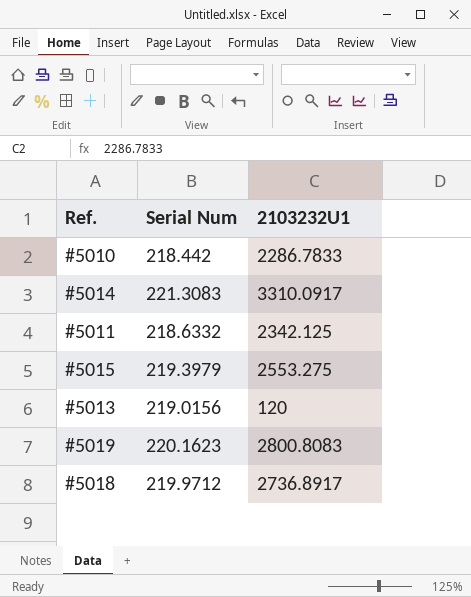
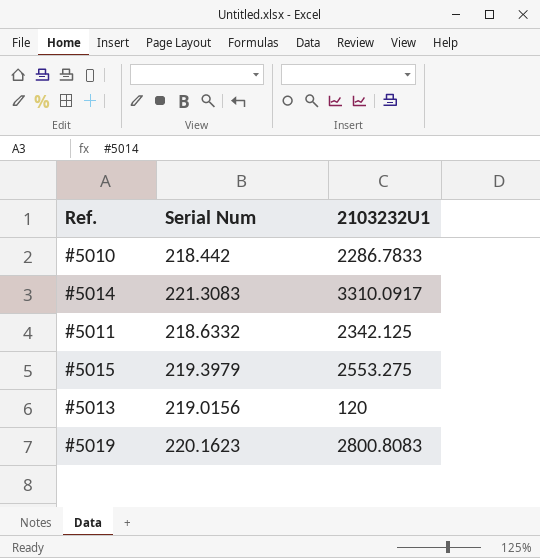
row #5018: 219.9712 | 2736.8917 -> none

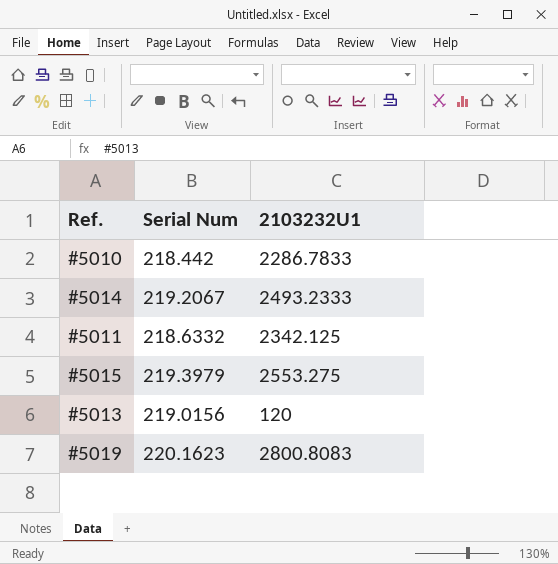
#5014 | Serial Num: 221.3083 -> 219.2067
#5014 | 2103232U1: 3310.0917 -> 2493.2333

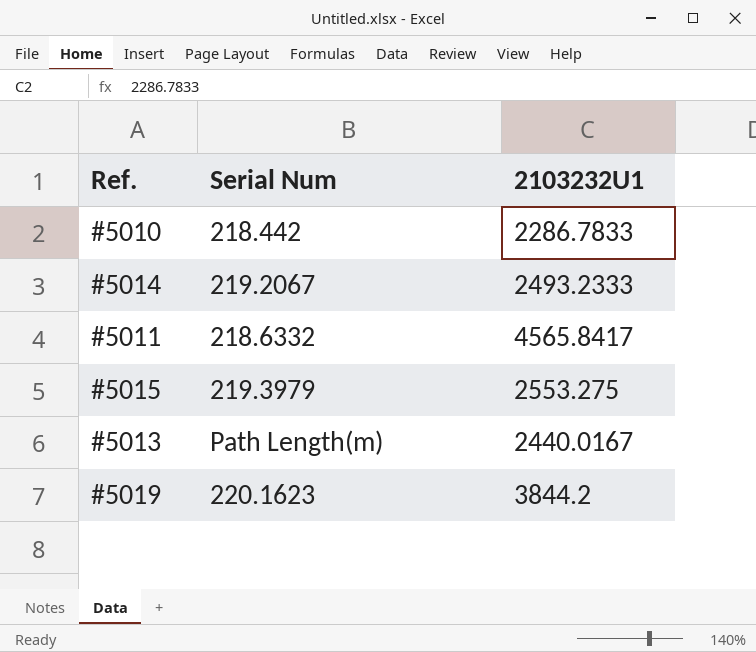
#5011 | 2103232U1: 2342.125 -> 4565.8417
#5013 | Serial Num: 219.0156 -> Path Length(m)
#5013 | 2103232U1: 120 -> 2440.0167
#5019 | 2103232U1: 2800.8083 -> 3844.2

